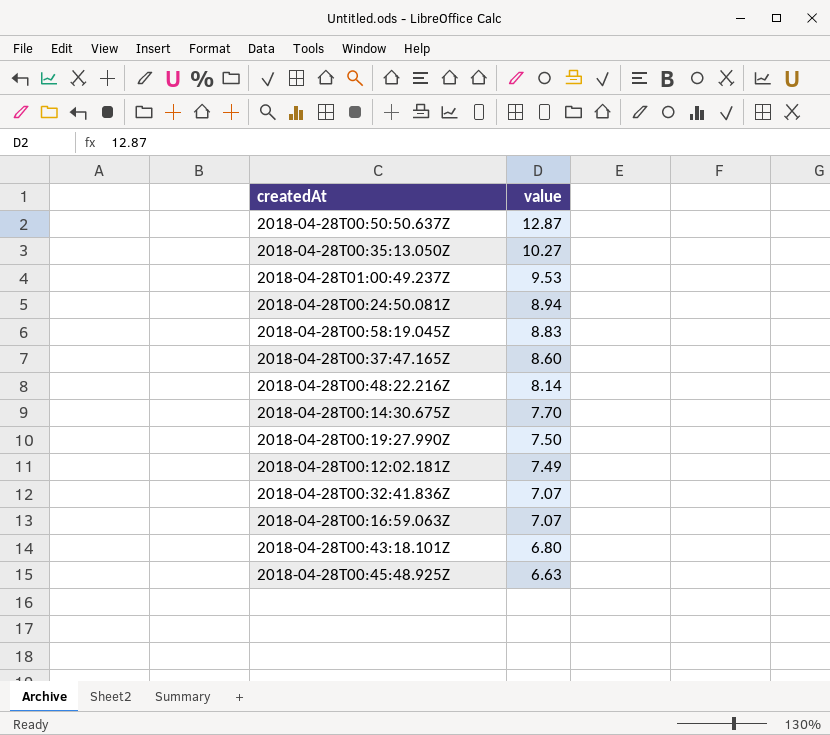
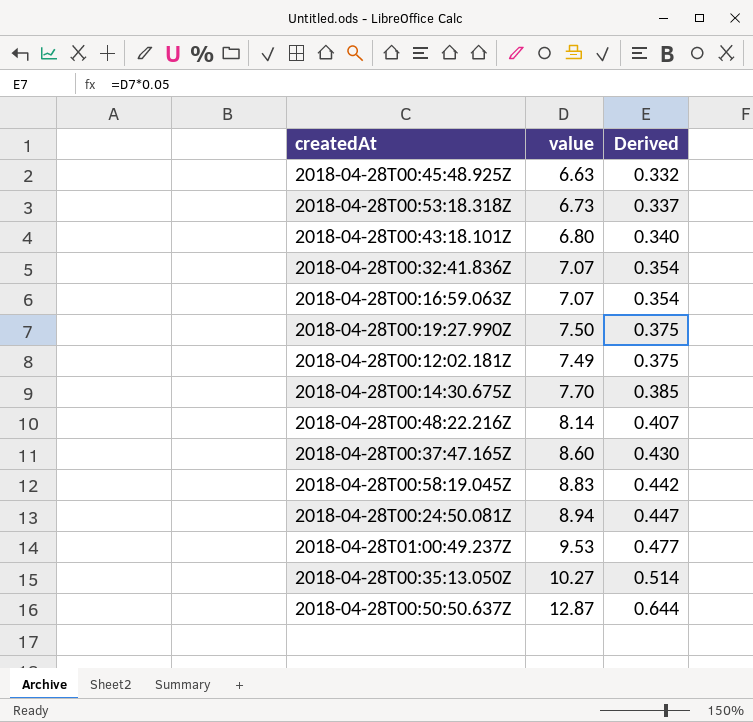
row order: value descending -> Derived ascending
column Derived | formula: none -> [value] * 0.05
row 2018-04-28T00:53:18.318Z: none -> 6.73 | 0.337

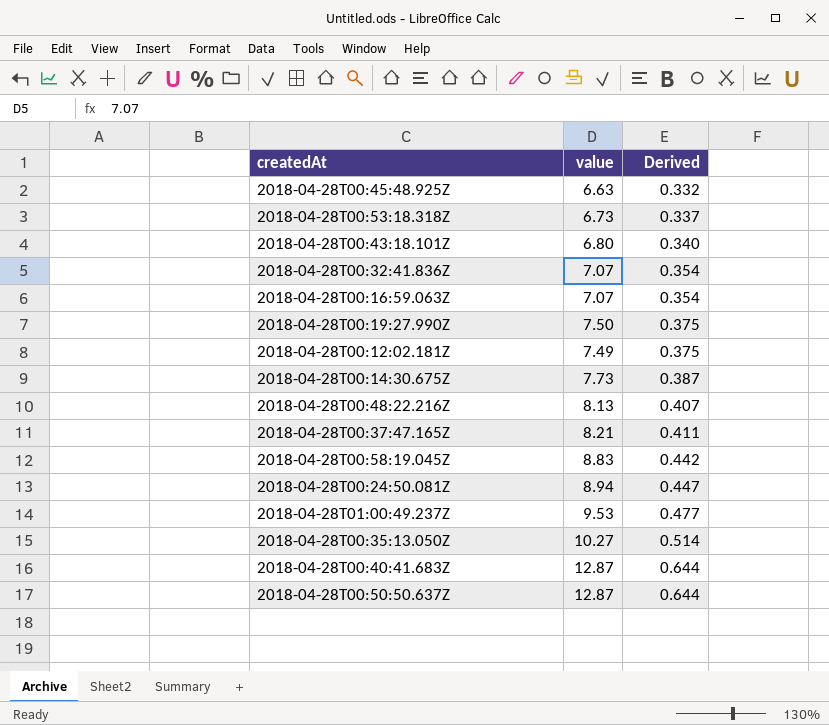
2018-04-28T00:14:30.675Z | value: 7.70 -> 7.73
2018-04-28T00:14:30.675Z | Derived: 0.385 -> 0.387
2018-04-28T00:48:22.216Z | value: 8.14 -> 8.13
2018-04-28T00:37:47.165Z | value: 8.60 -> 8.21
2018-04-28T00:37:47.165Z | Derived: 0.430 -> 0.411
row 2018-04-28T00:40:41.683Z: none -> 12.87 | 0.644

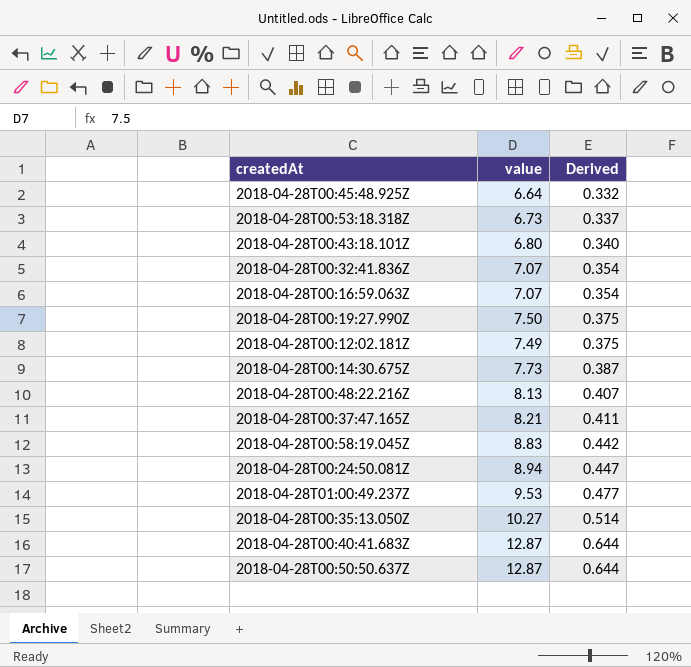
2018-04-28T00:45:48.925Z | value: 6.63 -> 6.64

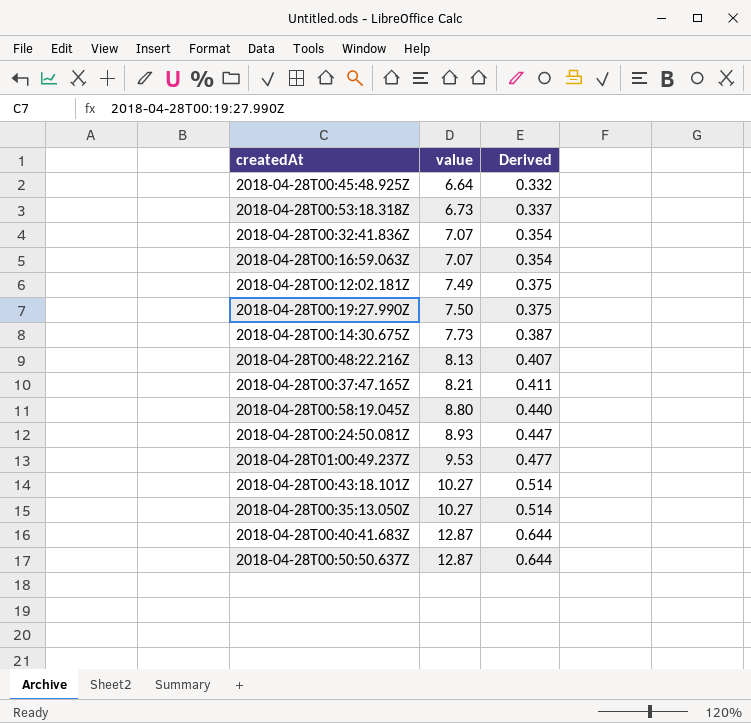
row order: Derived ascending -> value ascending
2018-04-28T00:58:19.045Z | value: 8.83 -> 8.80
2018-04-28T00:58:19.045Z | Derived: 0.442 -> 0.440
2018-04-28T00:24:50.081Z | value: 8.94 -> 8.93
2018-04-28T00:43:18.101Z | value: 6.80 -> 10.27
2018-04-28T00:43:18.101Z | Derived: 0.340 -> 0.514

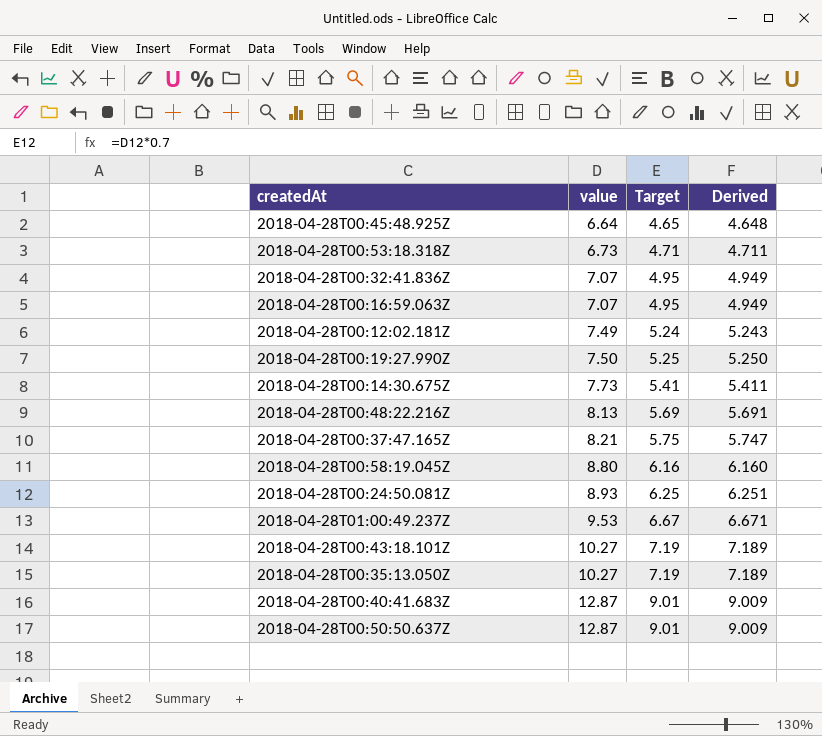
column Target | formula: none -> [value] * 0.7
column Derived | formula: [value] * 0.05 -> [value] * 0.7

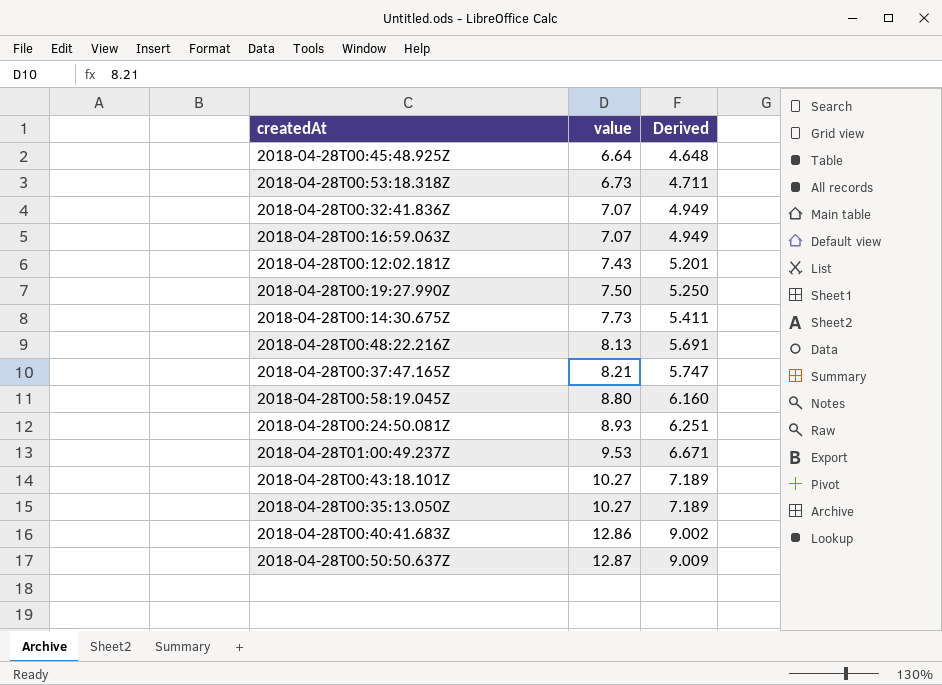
column Target | formula: [value] * 0.7 -> none
2018-04-28T00:12:02.181Z | value: 7.49 -> 7.43
2018-04-28T00:12:02.181Z | Derived: 5.243 -> 5.201
2018-04-28T00:40:41.683Z | value: 12.87 -> 12.86
2018-04-28T00:40:41.683Z | Derived: 9.009 -> 9.002

